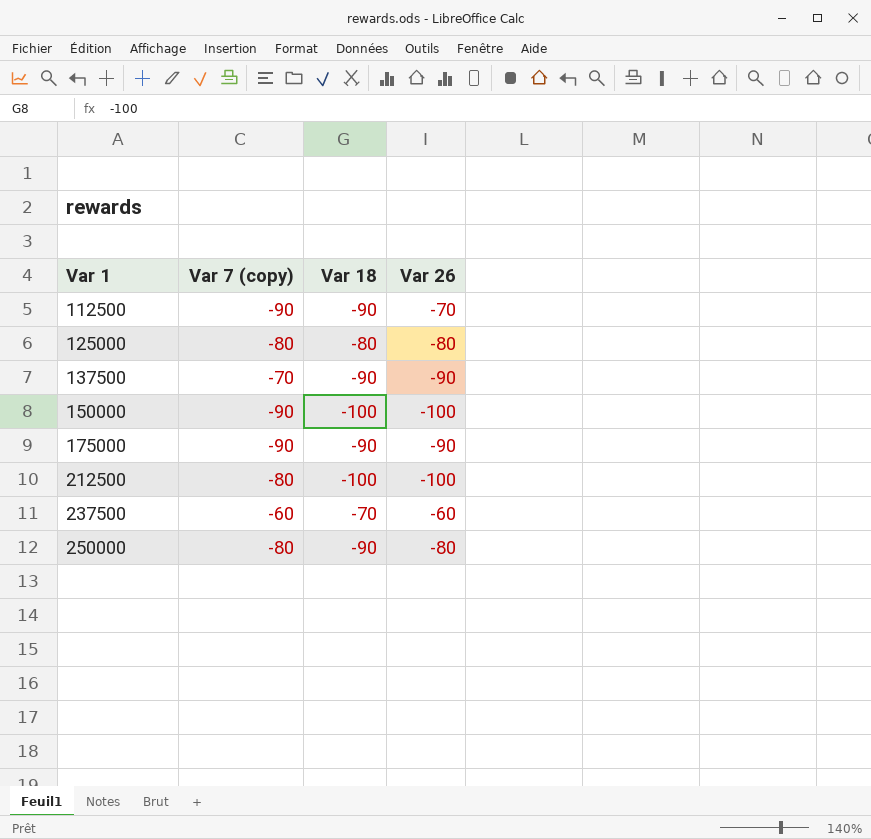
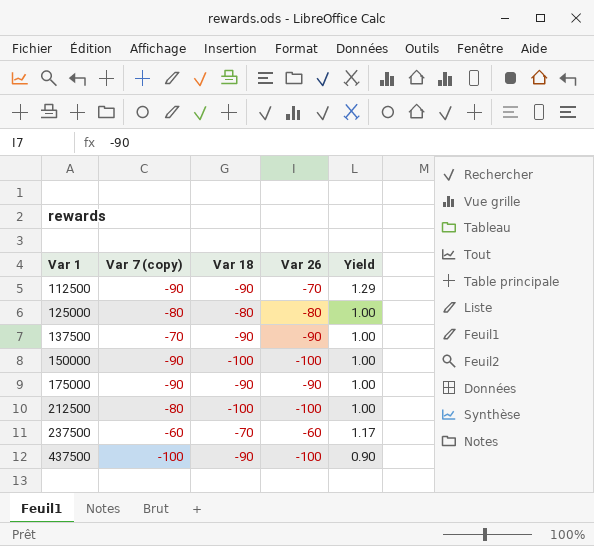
column Yield | formula: none -> [Var 18] / [Var 26]
row 250000: -80 | -90 | -80 -> none
row 437500: none -> -100 | -90 | -100 | 0.90

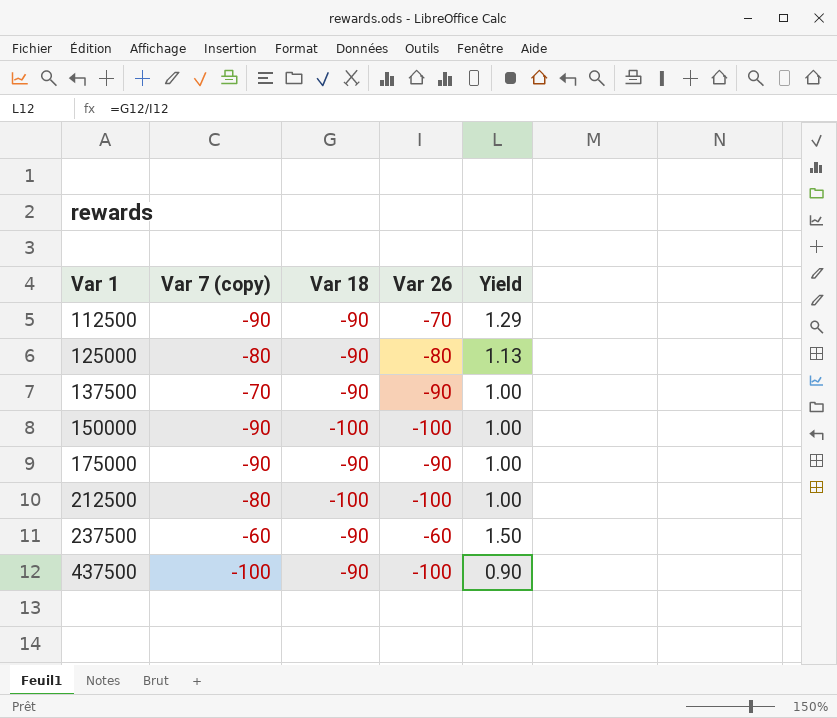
125000 | Var 18: -80 -> -90
125000 | Yield: 1.00 -> 1.13
237500 | Var 18: -70 -> -90
237500 | Yield: 1.17 -> 1.50

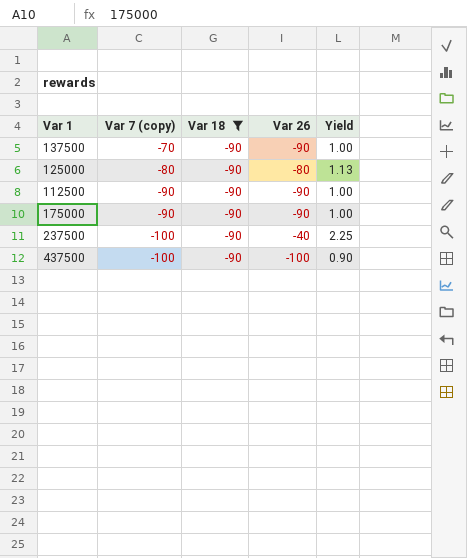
filter: none -> Var 18 = -90
row order: Var 1 ascending -> Var 7 (copy) descending
112500 | Var 26: -70 -> -90
112500 | Yield: 1.29 -> 1.00
237500 | Var 7 (copy): -60 -> -100
237500 | Var 26: -60 -> -40
237500 | Yield: 1.50 -> 2.25

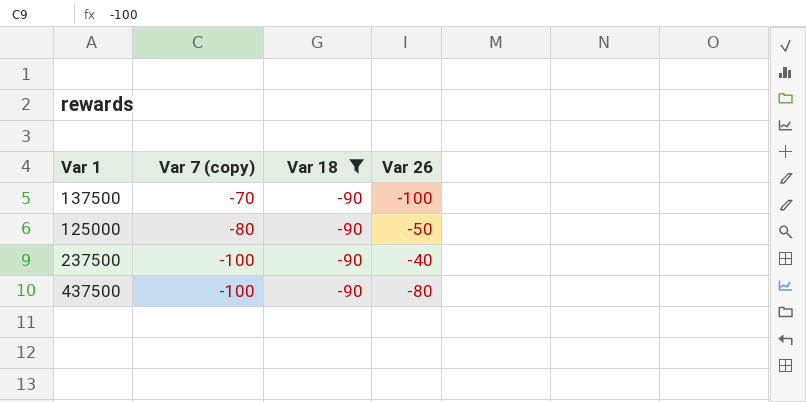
column Yield | formula: [Var 18] / [Var 26] -> none
row 112500: -90 | -90 | -90 | 1.00 -> none
row 175000: -90 | -90 | -90 | 1.00 -> none
137500 | Var 26: -90 -> -100
125000 | Var 26: -80 -> -50
437500 | Var 26: -100 -> -80

